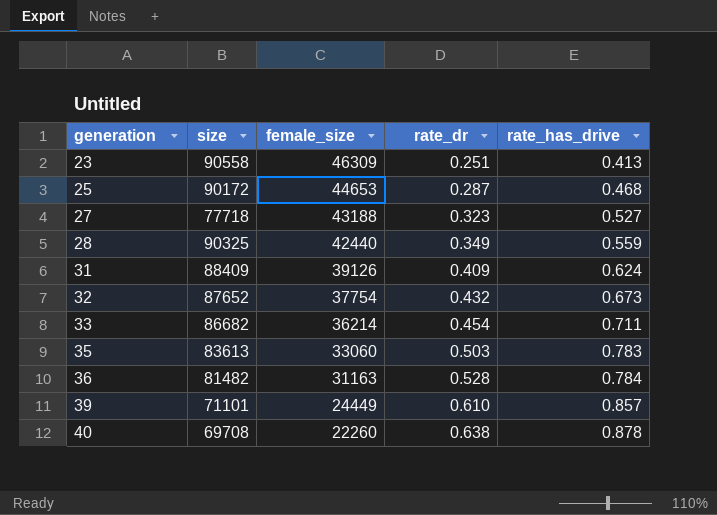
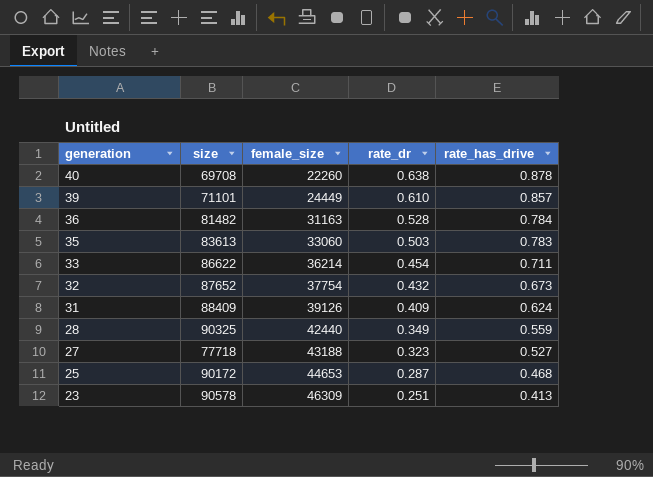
row order: generation ascending -> generation descending
33 | size: 86682 -> 86622
23 | size: 90558 -> 90578

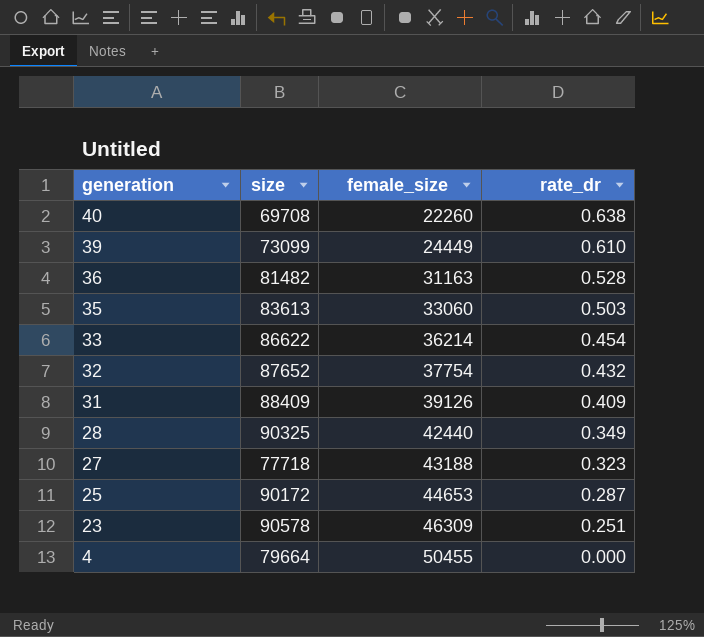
column rate_has_drive | position: 5 -> none
39 | size: 71101 -> 73099
row 4: none -> 79664 | 50455 | 0.000

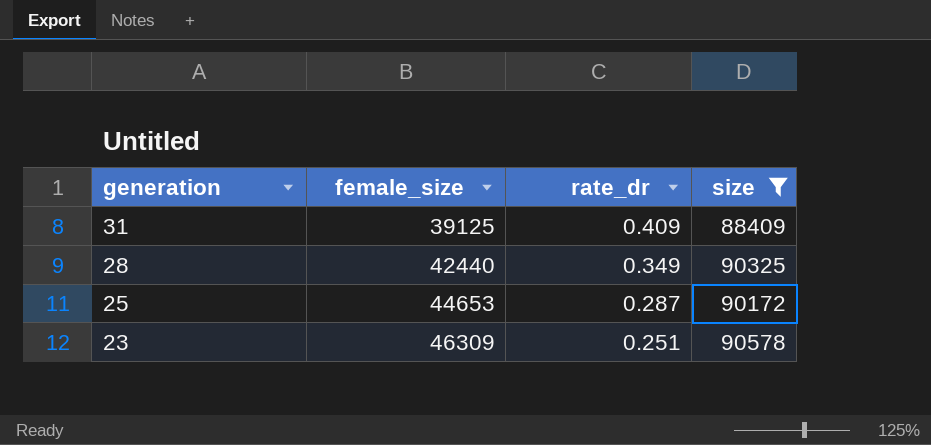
filter: none -> size >= 88409
column size | position: 2 -> 4
31 | female_size: 39126 -> 39125

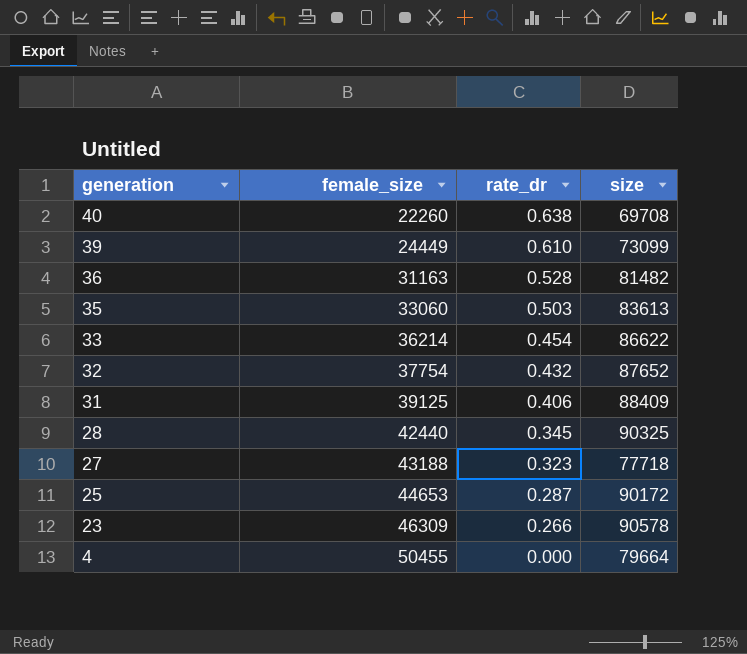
filter: size >= 88409 -> none
31 | rate_dr: 0.409 -> 0.406
28 | rate_dr: 0.349 -> 0.345
23 | rate_dr: 0.251 -> 0.266

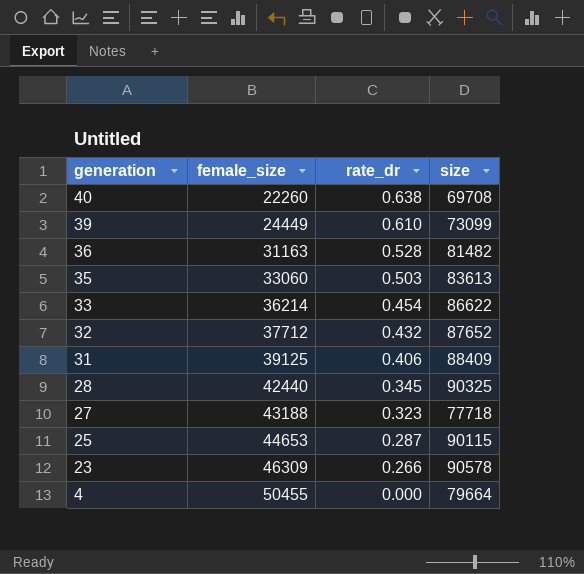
32 | female_size: 37754 -> 37712
25 | size: 90172 -> 90115

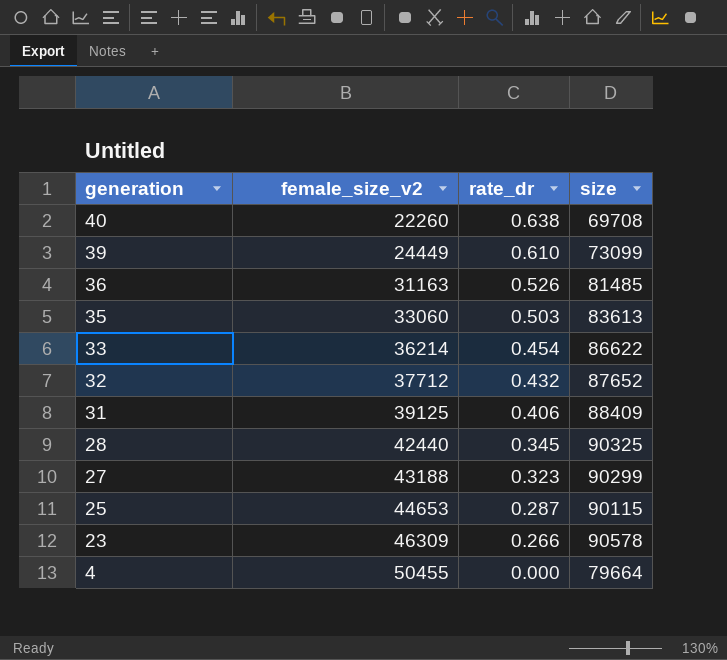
column name: female_size -> female_size_v2
36 | rate_dr: 0.528 -> 0.526
36 | size: 81482 -> 81485
27 | size: 77718 -> 90299

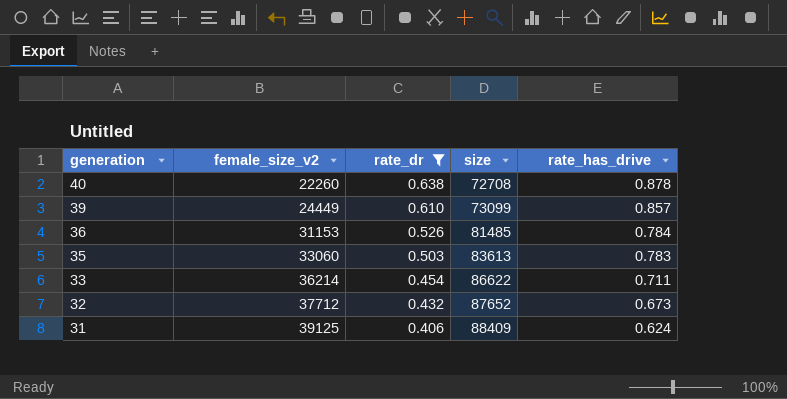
filter: none -> rate_dr >= 0.406
column rate_has_drive | position: none -> 5
40 | size: 69708 -> 72708
36 | female_size_v2: 31163 -> 31153

